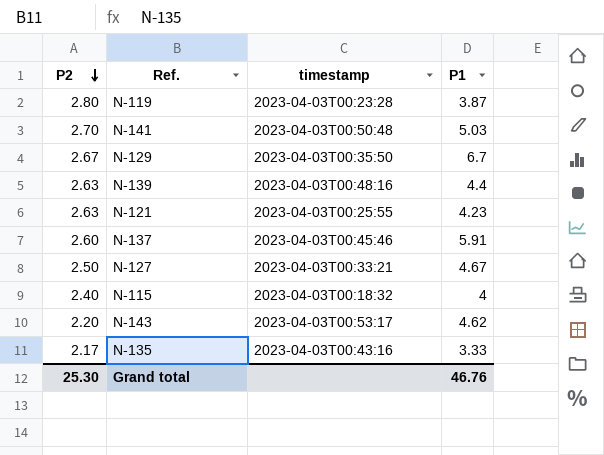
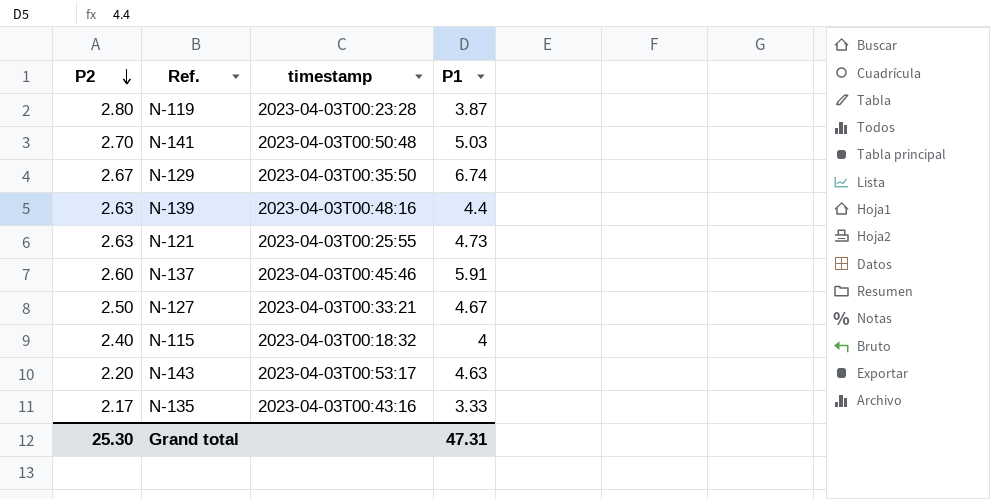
N-129 | P1: 6.7 -> 6.74
N-121 | P1: 4.23 -> 4.73
N-143 | P1: 4.62 -> 4.63
Grand total | P1: 46.76 -> 47.31

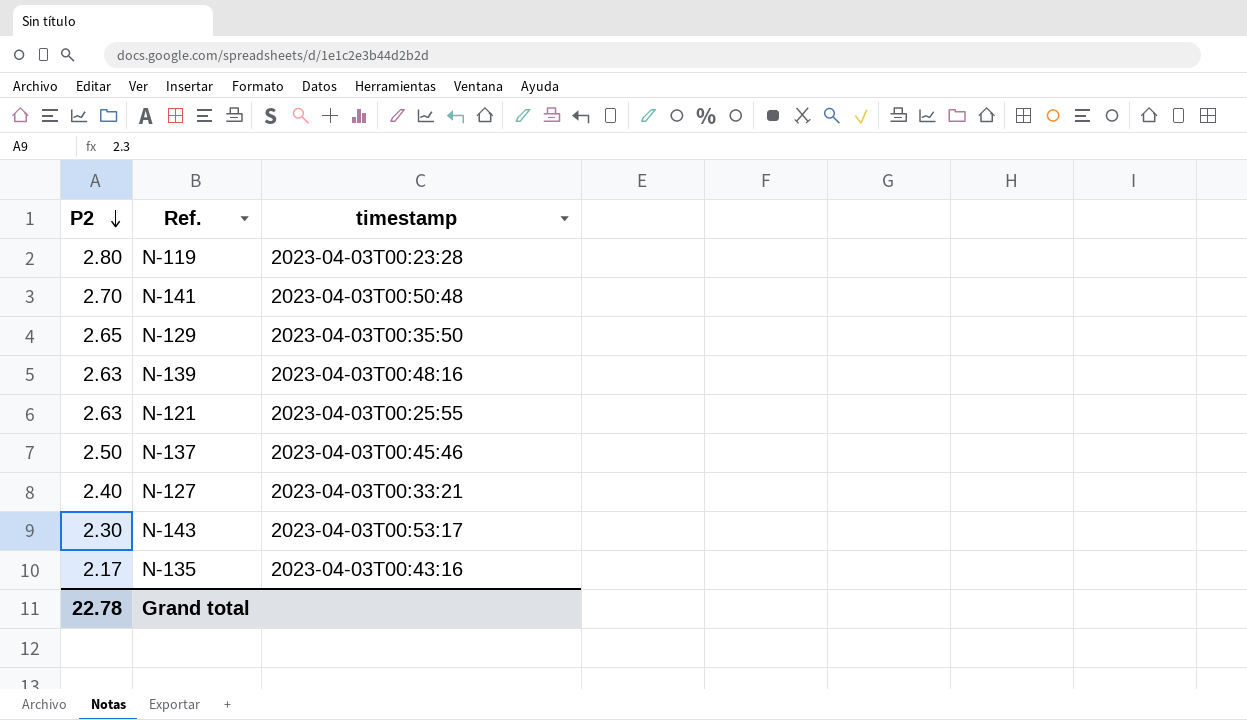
column P1 | position: 4 -> none
row N-115: 2.40 | 2023-04-03T00:18:32 | 4 -> none
N-129 | P2: 2.67 -> 2.65
N-137 | P2: 2.60 -> 2.50
N-127 | P2: 2.50 -> 2.40
N-143 | P2: 2.20 -> 2.30
Grand total | P2: 25.30 -> 22.78

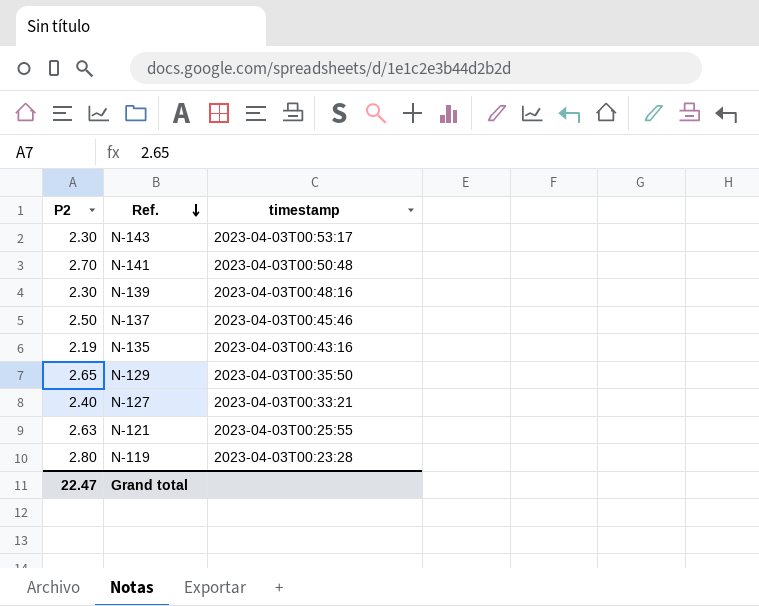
row order: P2 descending -> Ref. descending
N-139 | P2: 2.63 -> 2.30
N-135 | P2: 2.17 -> 2.19
Grand total | P2: 22.78 -> 22.47

